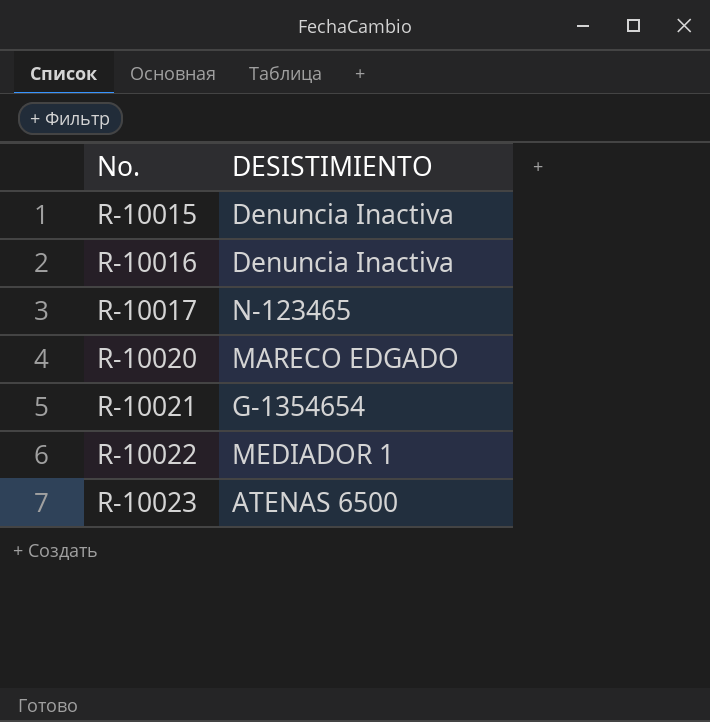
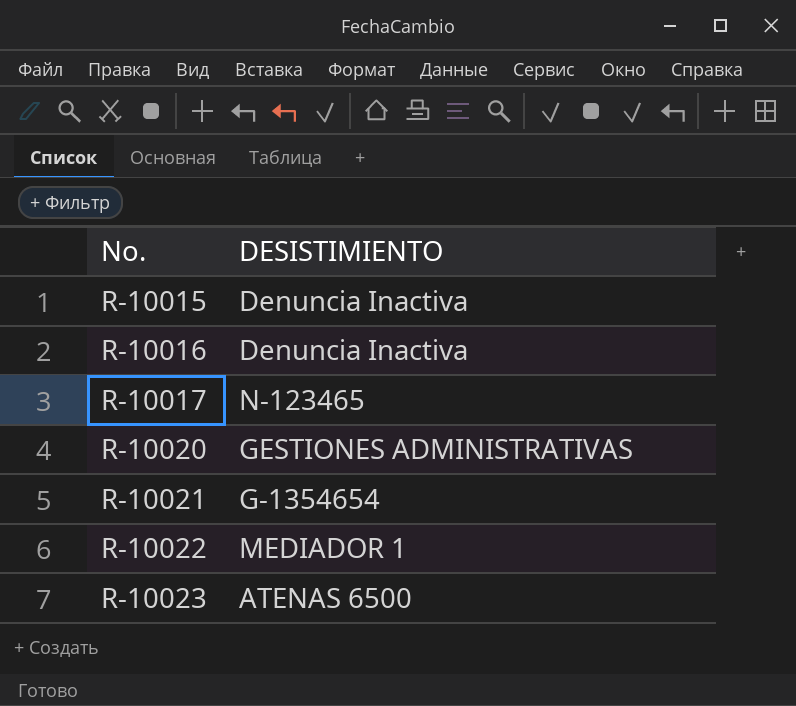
R-10020 | DESISTIMIENTO: MARECO EDGADO -> GESTIONES ADMINISTRATIVAS

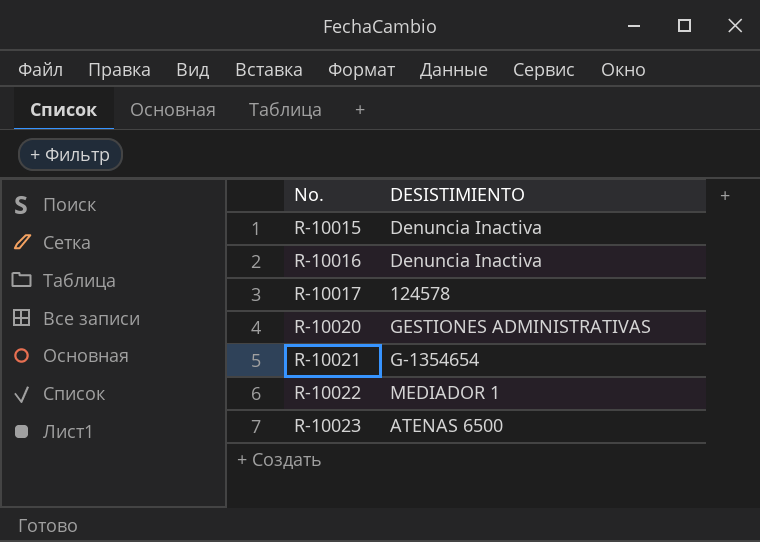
R-10017 | DESISTIMIENTO: N-123465 -> 124578

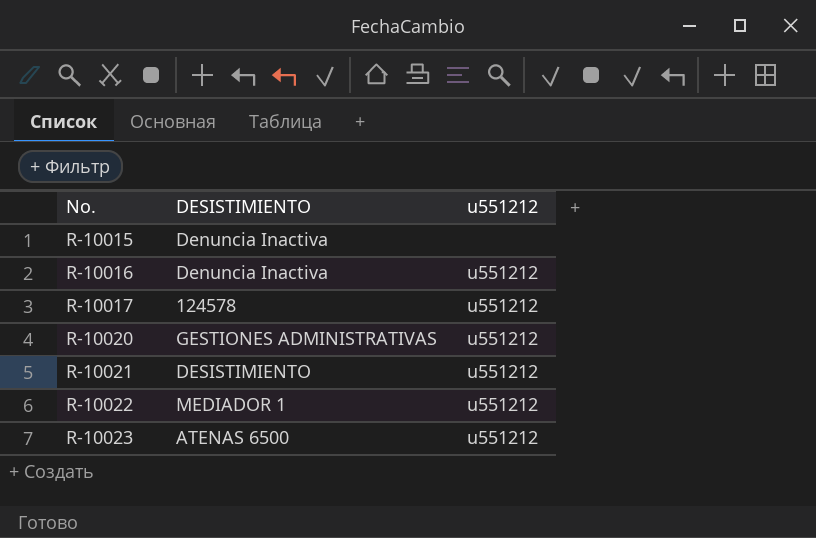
column u551212 | position: none -> 3
R-10021 | DESISTIMIENTO: G-1354654 -> DESISTIMIENTO

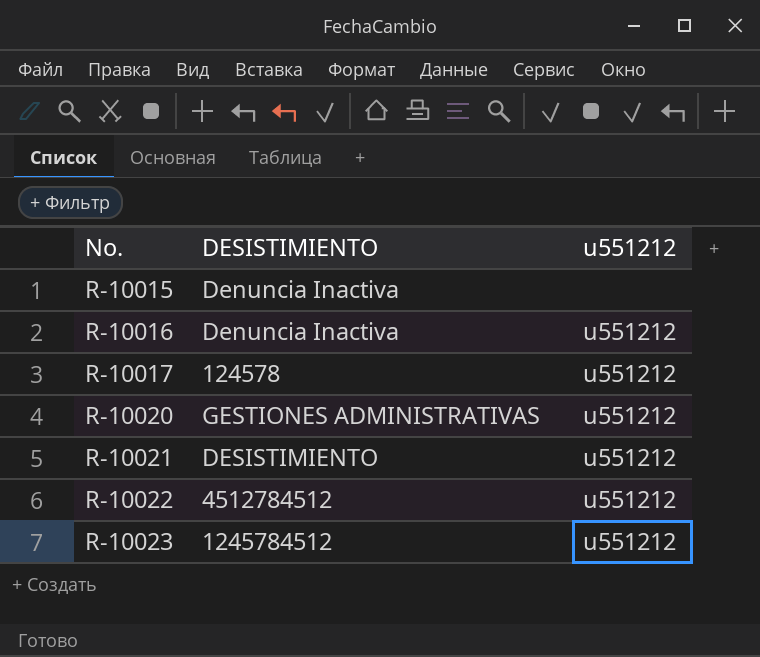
R-10022 | DESISTIMIENTO: MEDIADOR 1 -> 4512784512
R-10023 | DESISTIMIENTO: ATENAS 6500 -> 1245784512

